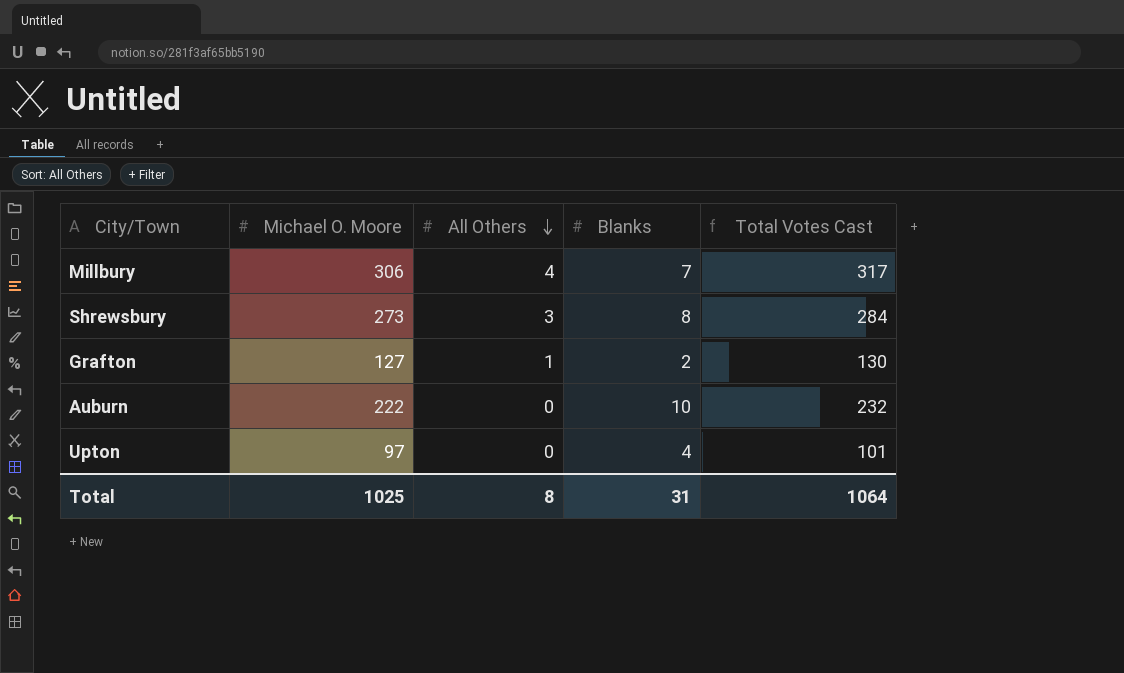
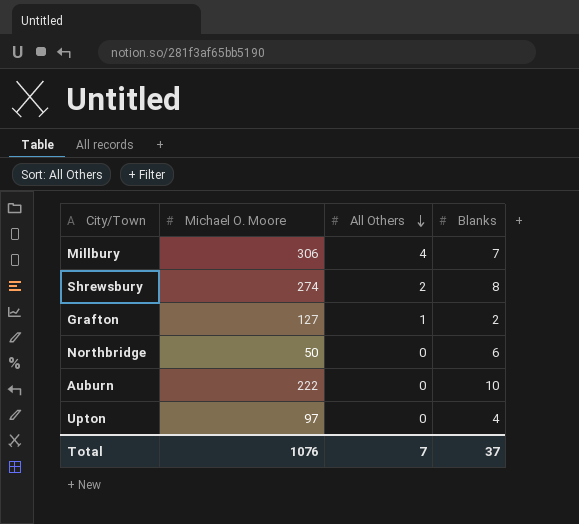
column Total Votes Cast | formula: [Michael O. Moore] + [All Others] + [Blanks] -> none
Shrewsbury | Michael O. Moore: 273 -> 274
Shrewsbury | All Others: 3 -> 2
row Northbridge: none -> 50 | 0 | 6
Total | Michael O. Moore: 1025 -> 1076
Total | All Others: 8 -> 7
Total | Blanks: 31 -> 37

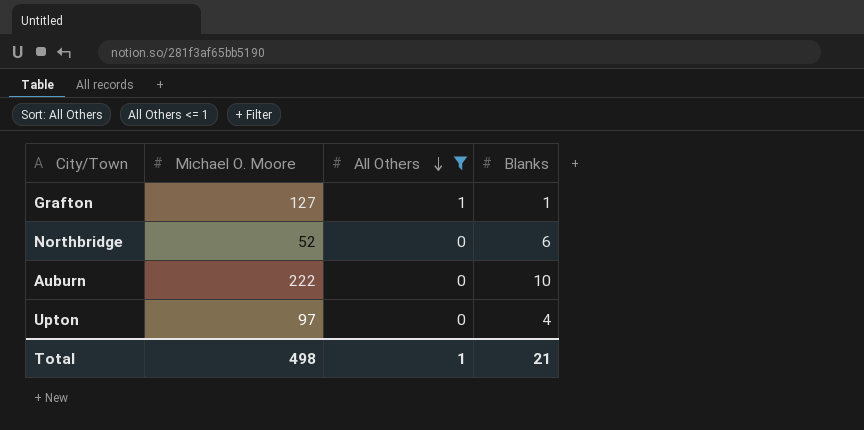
filter: none -> All Others <= 1
Grafton | Blanks: 2 -> 1
Northbridge | Michael O. Moore: 50 -> 52
Total | Michael O. Moore: 1076 -> 498
Total | All Others: 7 -> 1
Total | Blanks: 37 -> 21

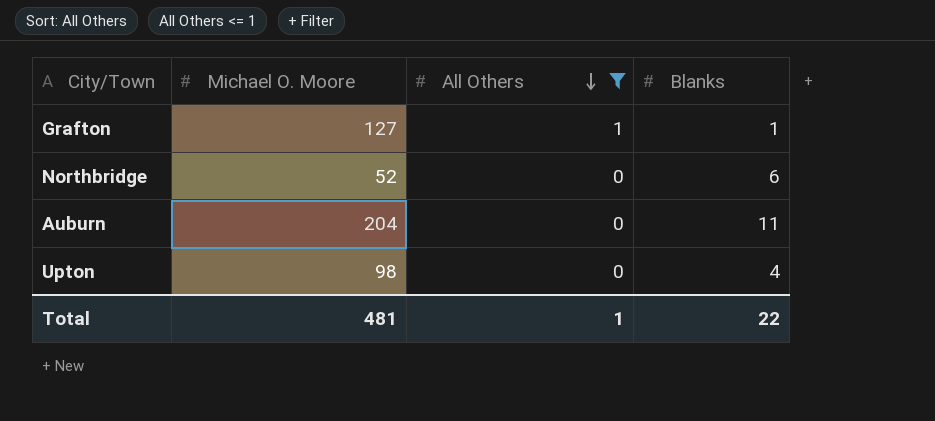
Auburn | Michael O. Moore: 222 -> 204
Auburn | Blanks: 10 -> 11
Upton | Michael O. Moore: 97 -> 98
Total | Michael O. Moore: 498 -> 481
Total | Blanks: 21 -> 22

